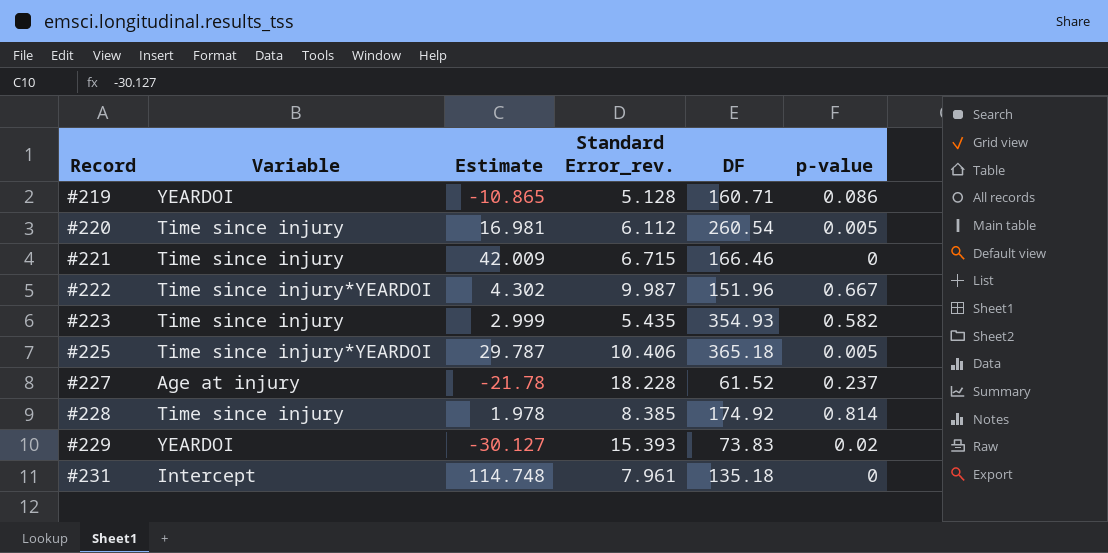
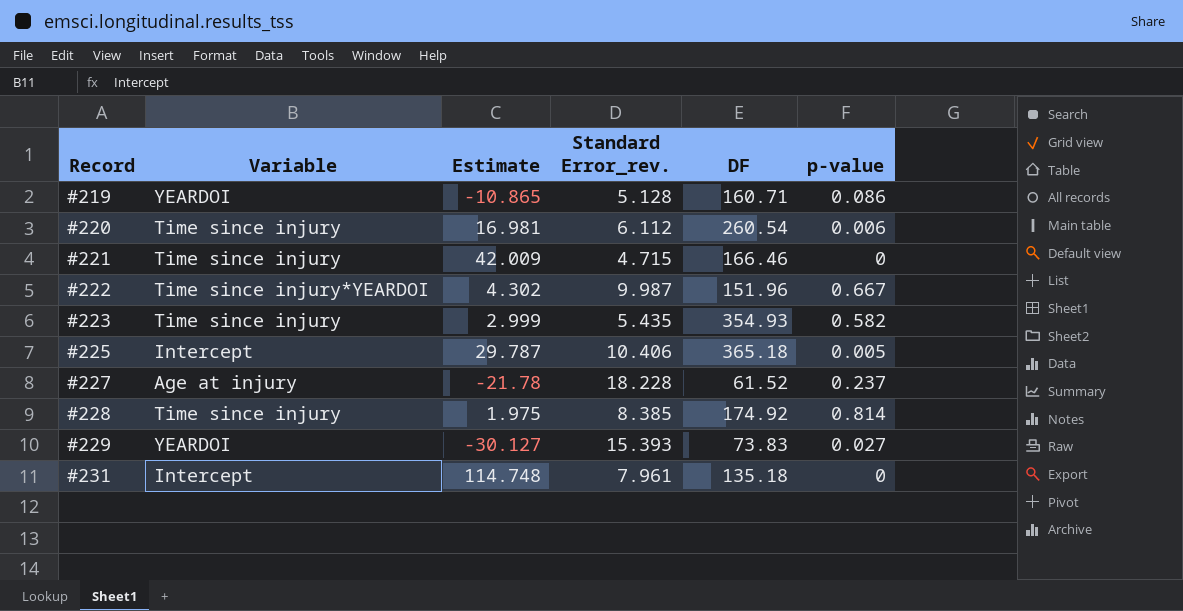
#220 | p-value: 0.005 -> 0.006
#221 | Standard Error_rev.: 6.715 -> 4.715
#225 | Variable: Time since injury*YEARDOI -> Intercept
#228 | Estimate: 1.978 -> 1.975
#229 | p-value: 0.02 -> 0.027

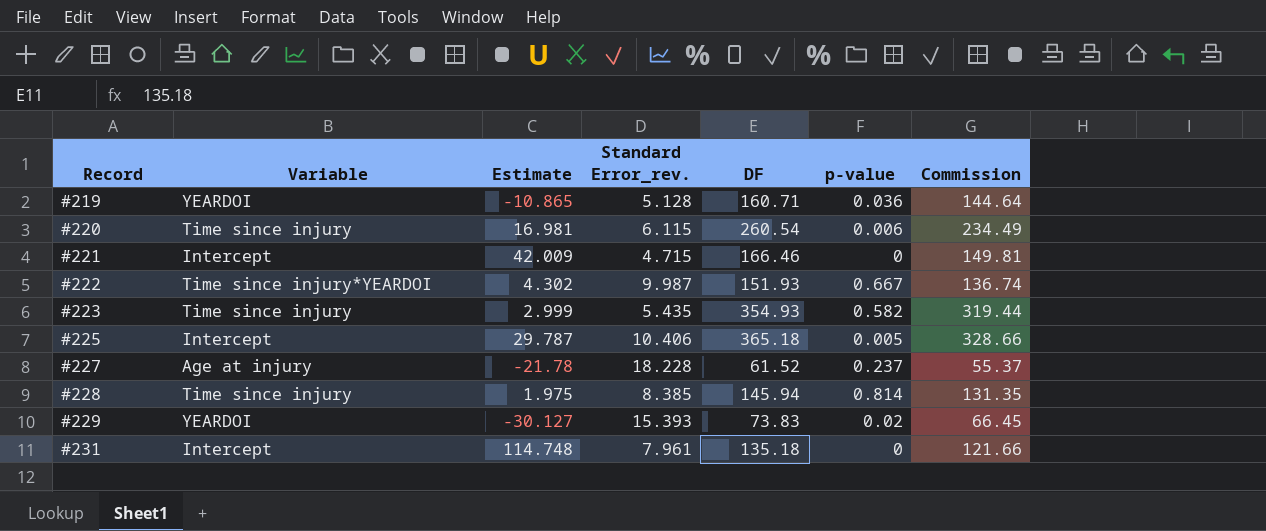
column Commission | formula: none -> [DF] * 0.9
#219 | p-value: 0.086 -> 0.036
#220 | Standard Error_rev.: 6.112 -> 6.115
#221 | Variable: Time since injury -> Intercept
#222 | DF: 151.96 -> 151.93
#228 | DF: 174.92 -> 145.94
#229 | p-value: 0.027 -> 0.02

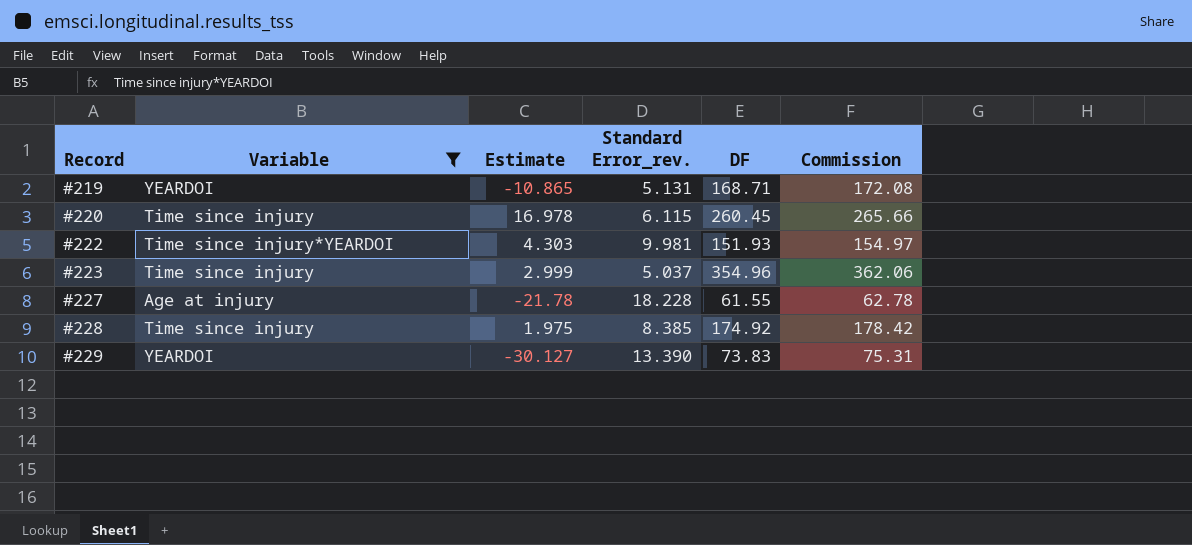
filter: none -> Variable != Intercept
column p-value | position: 6 -> none
column Commission | formula: [DF] * 0.9 -> [DF] * 1.02
#219 | Standard Error_rev.: 5.128 -> 5.131
#219 | DF: 160.71 -> 168.71
#220 | Estimate: 16.981 -> 16.978
#220 | DF: 260.54 -> 260.45
#222 | Estimate: 4.302 -> 4.303
#222 | Standard Error_rev.: 9.987 -> 9.981
#223 | Standard Error_rev.: 5.435 -> 5.037
#223 | DF: 354.93 -> 354.96
#227 | DF: 61.52 -> 61.55
#228 | DF: 145.94 -> 174.92
#229 | Standard Error_rev.: 15.393 -> 13.390

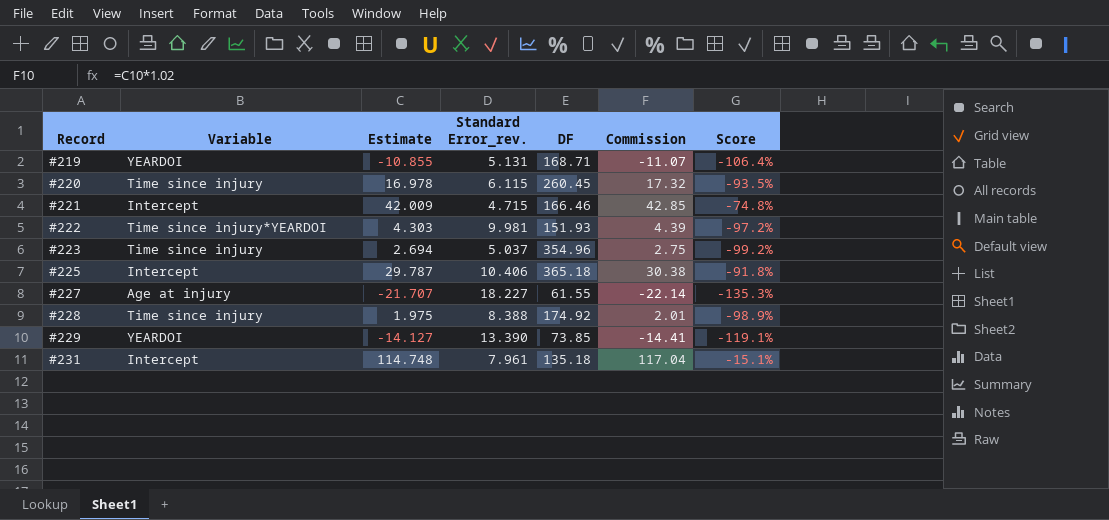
filter: Variable != Intercept -> none
column Commission | formula: [DF] * 1.02 -> [Estimate] * 1.02
column Score | formula: none -> ([Estimate] - [DF]) / [DF]
#219 | Estimate: -10.865 -> -10.855
#223 | Estimate: 2.999 -> 2.694
#227 | Estimate: -21.78 -> -21.707
#227 | Standard Error_rev.: 18.228 -> 18.227
#228 | Standard Error_rev.: 8.385 -> 8.388
#229 | Estimate: -30.127 -> -14.127
#229 | DF: 73.83 -> 73.85

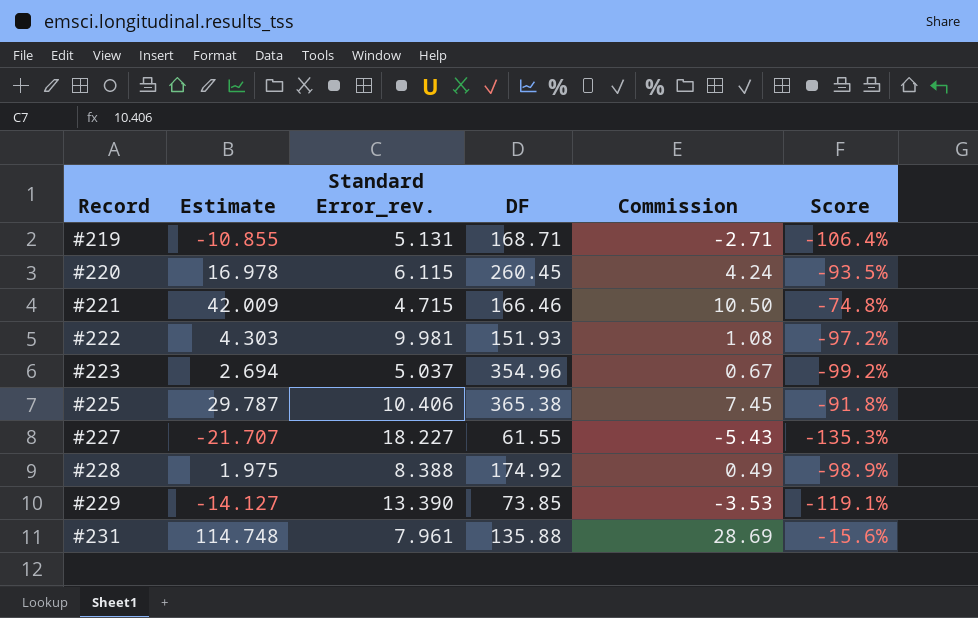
column Variable | position: 2 -> none
column Commission | formula: [Estimate] * 1.02 -> [Estimate] * 0.25
#225 | DF: 365.18 -> 365.38
#231 | DF: 135.18 -> 135.88
#231 | Score: -15.1% -> -15.6%

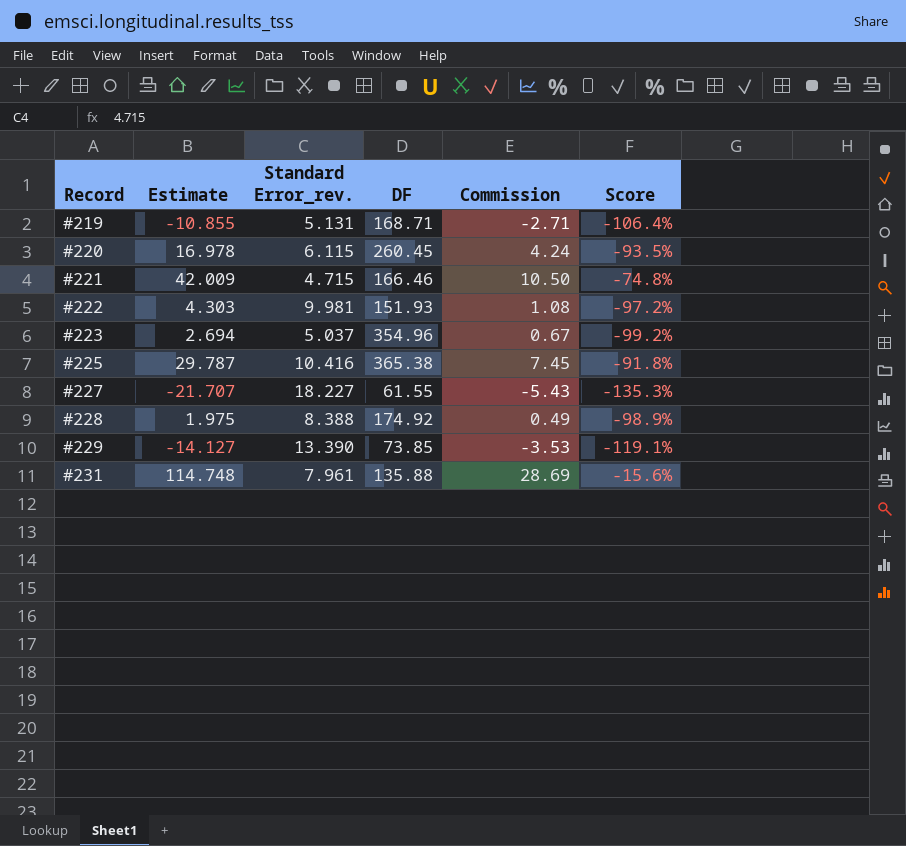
#225 | Standard Error_rev.: 10.406 -> 10.416

